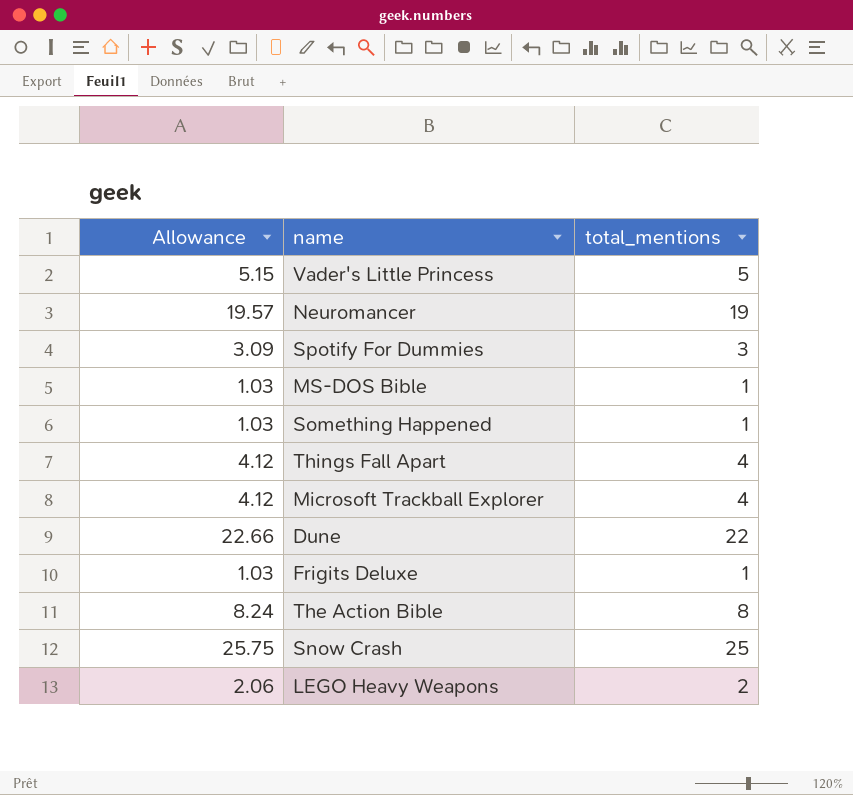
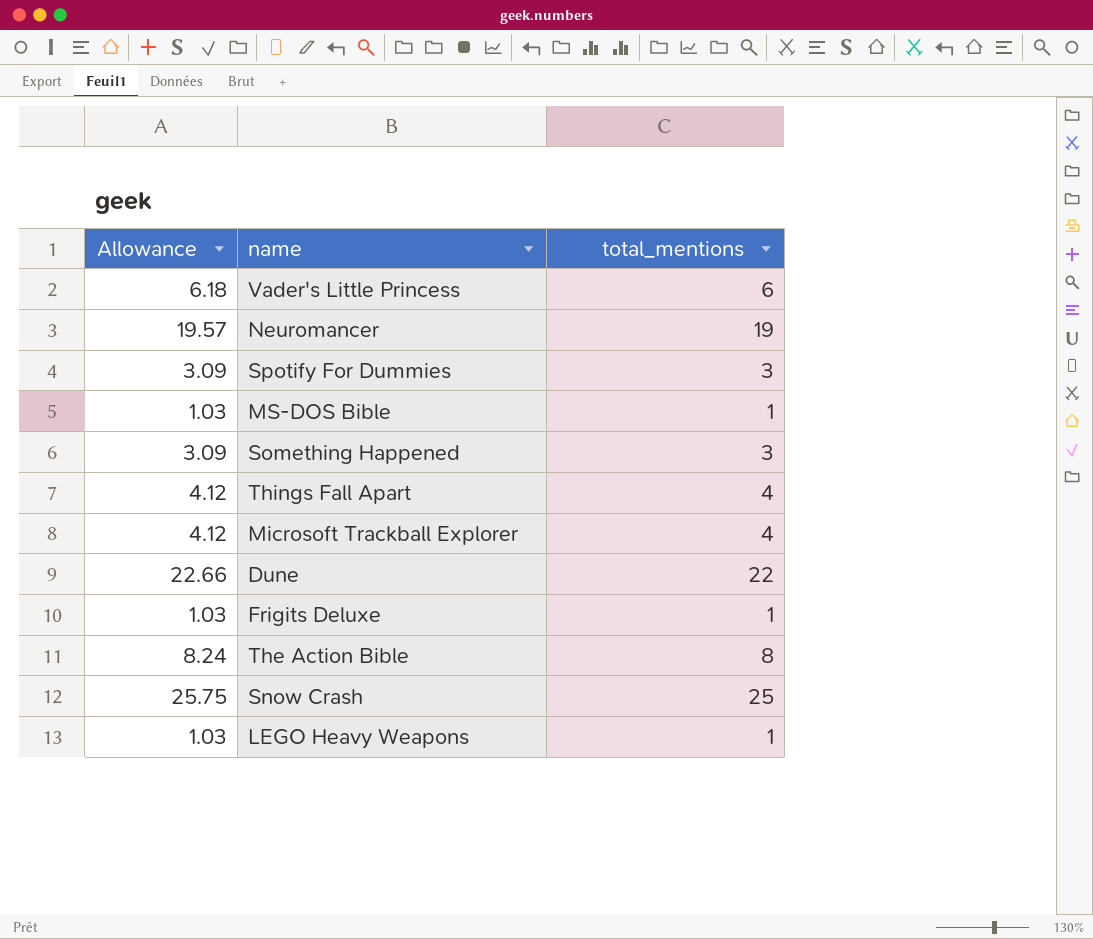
Vader's Little Princess | Allowance: 5.15 -> 6.18
Vader's Little Princess | total_mentions: 5 -> 6
Something Happened | Allowance: 1.03 -> 3.09
Something Happened | total_mentions: 1 -> 3
LEGO Heavy Weapons | Allowance: 2.06 -> 1.03
LEGO Heavy Weapons | total_mentions: 2 -> 1

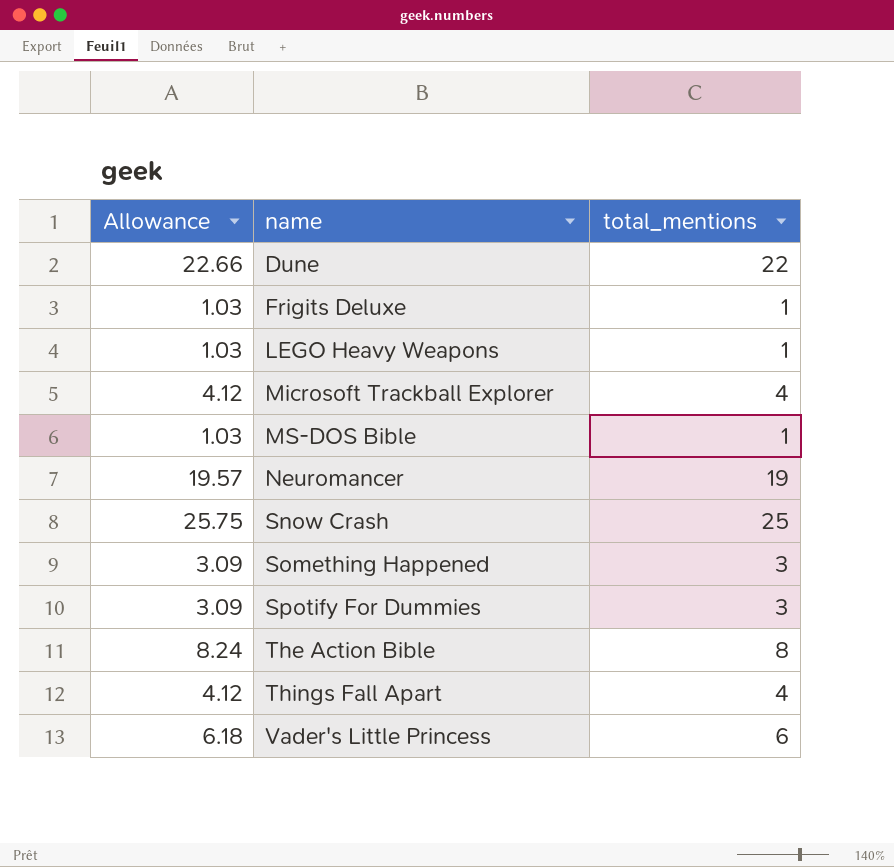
row order: none -> name ascending

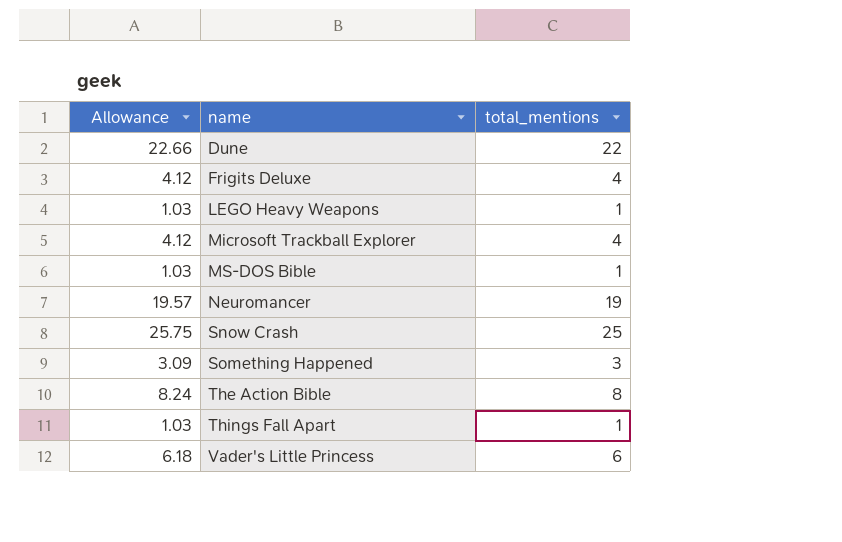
row Spotify For Dummies: 3.09 | 3 -> none
Frigits Deluxe | Allowance: 1.03 -> 4.12
Frigits Deluxe | total_mentions: 1 -> 4
Things Fall Apart | Allowance: 4.12 -> 1.03
Things Fall Apart | total_mentions: 4 -> 1

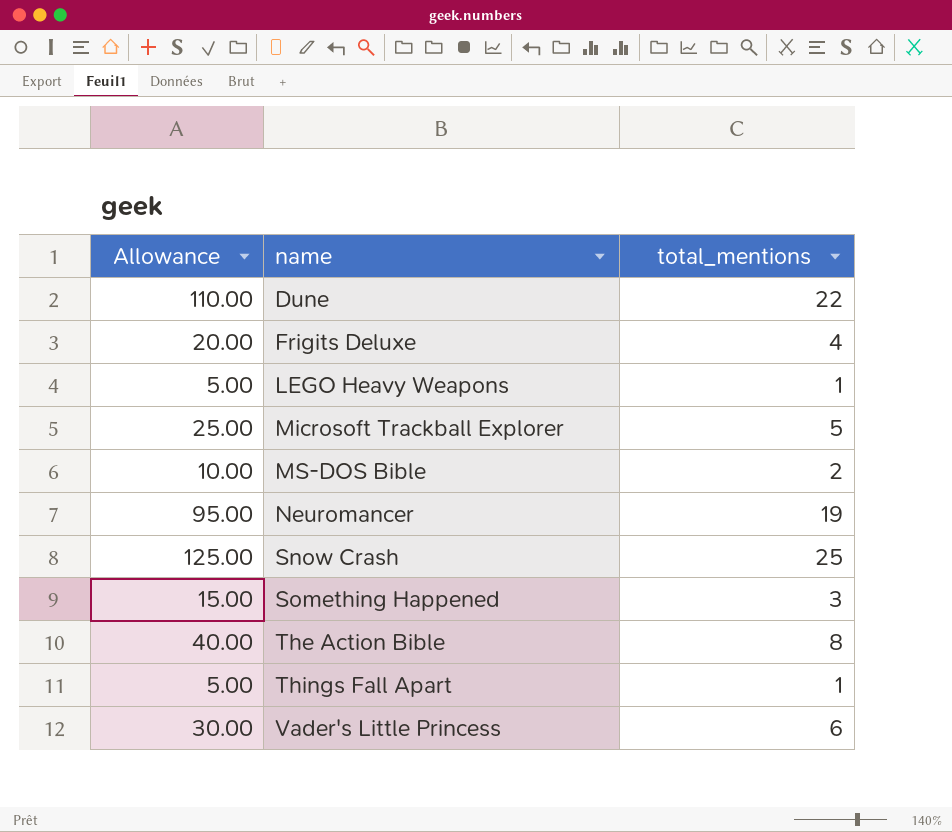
column Allowance | formula: [total_mentions] * 1.03 -> [total_mentions] * 5
Microsoft Trackball Explorer | total_mentions: 4 -> 5
MS-DOS Bible | total_mentions: 1 -> 2

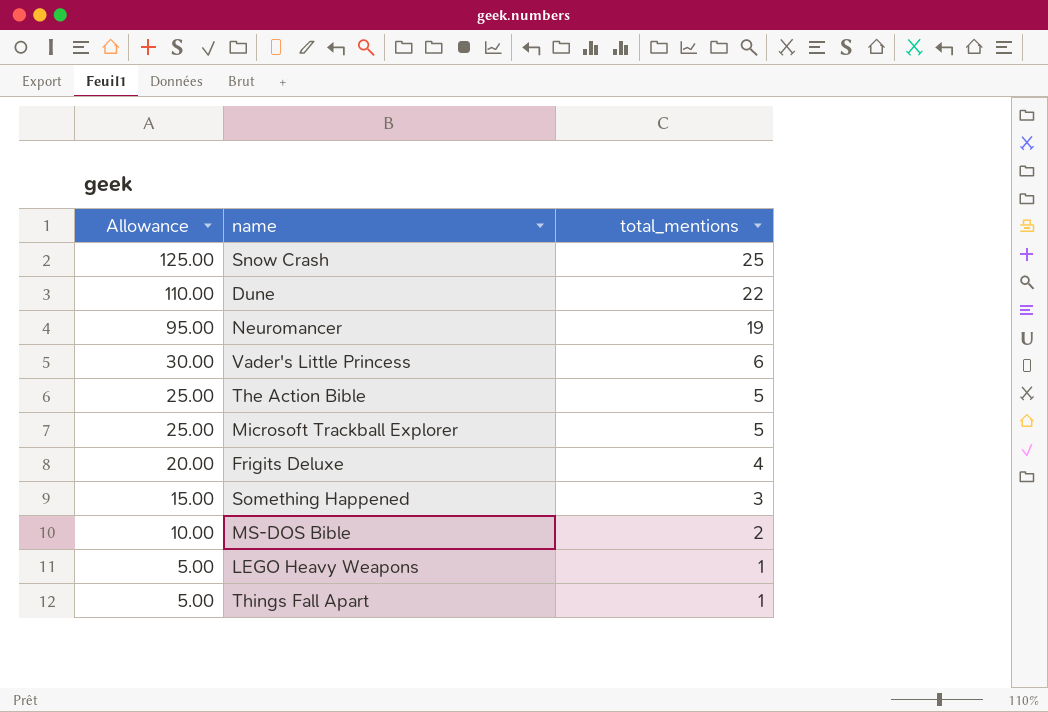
row order: name ascending -> Allowance descending
The Action Bible | Allowance: 40.00 -> 25.00
The Action Bible | total_mentions: 8 -> 5

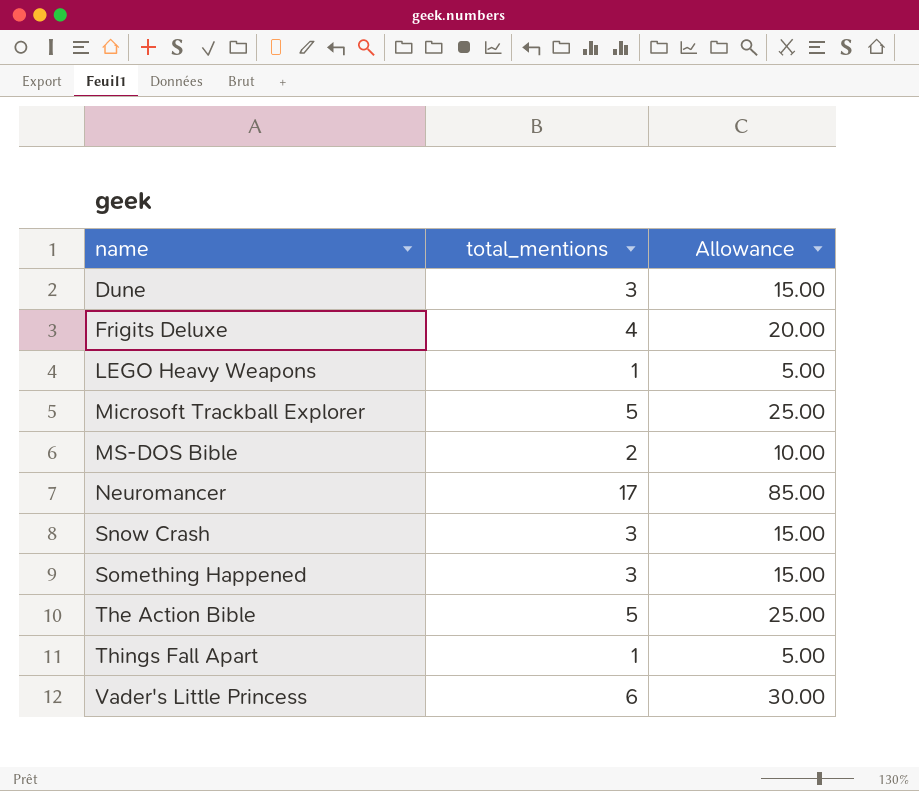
row order: Allowance descending -> name ascending
column Allowance | position: 1 -> 3
Dune | total_mentions: 22 -> 3
Dune | Allowance: 110.00 -> 15.00
Neuromancer | total_mentions: 19 -> 17
Neuromancer | Allowance: 95.00 -> 85.00
Snow Crash | total_mentions: 25 -> 3
Snow Crash | Allowance: 125.00 -> 15.00

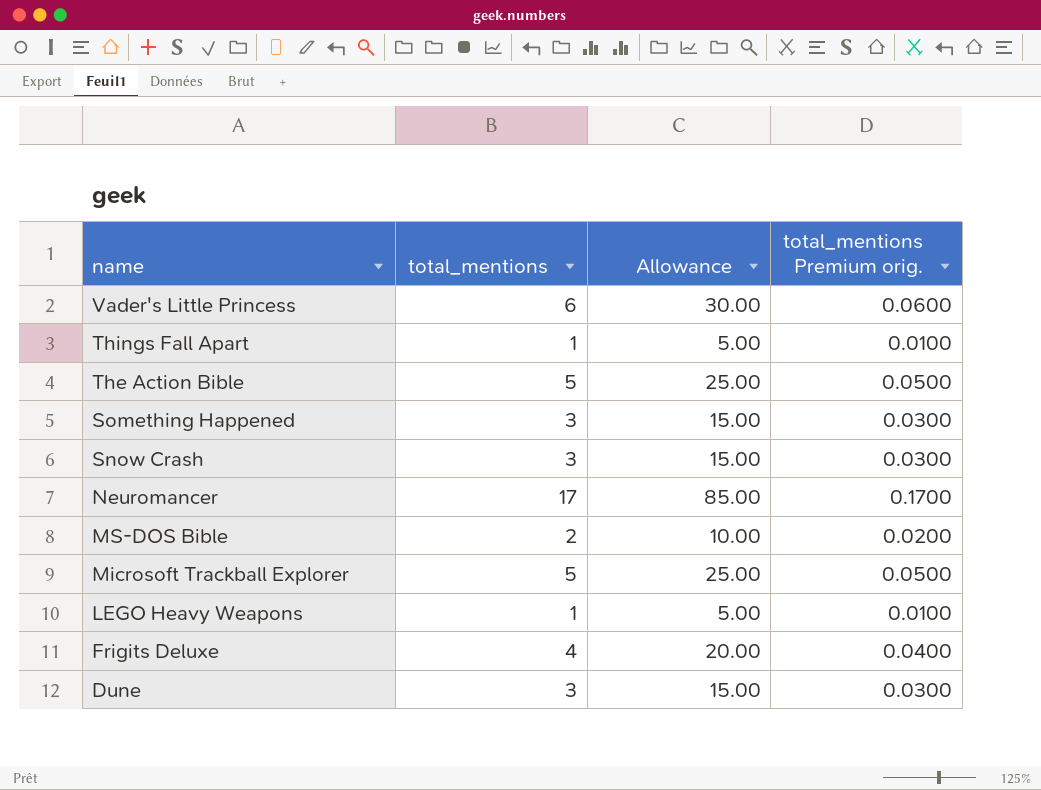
row order: name ascending -> name descending
column total_mentions Premium orig. | formula: none -> [total_mentions] * 0.01

